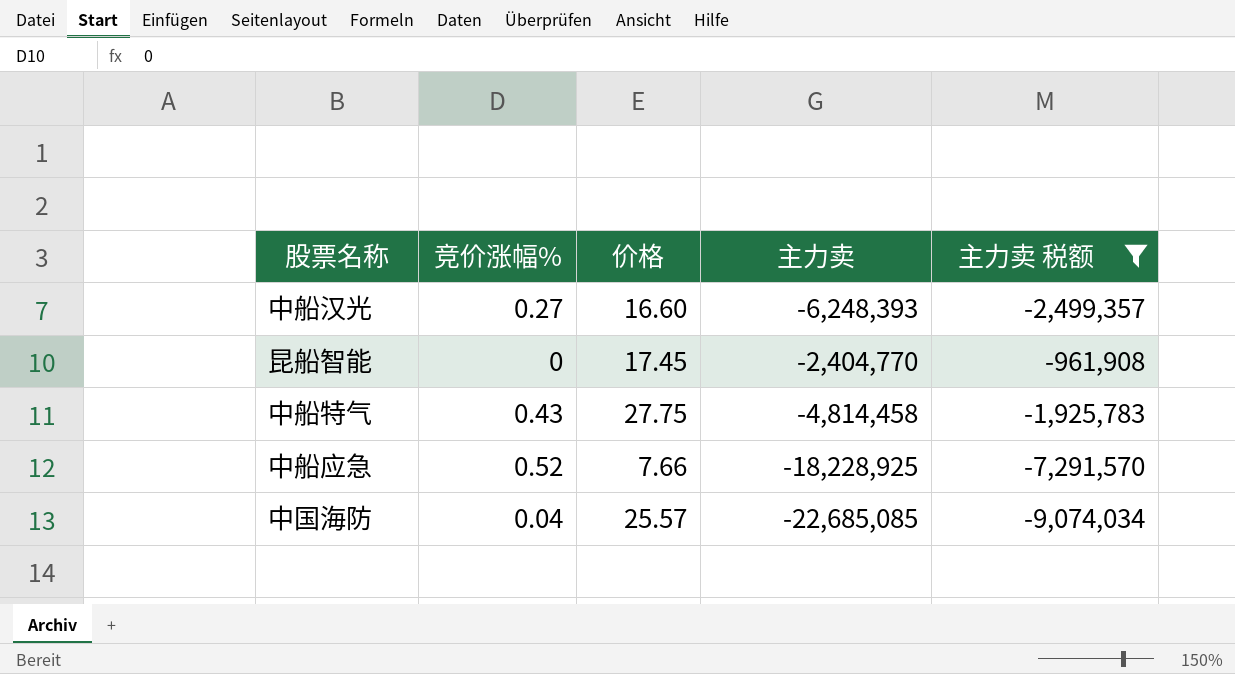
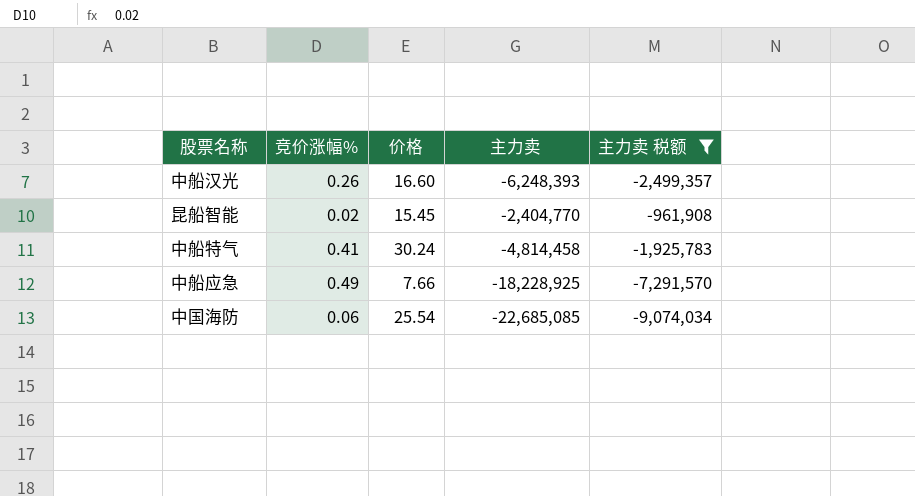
中船汉光 | 竞价涨幅%: 0.27 -> 0.26
昆船智能 | 竞价涨幅%: 0 -> 0.02
昆船智能 | 价格: 17.45 -> 15.45
中船特气 | 竞价涨幅%: 0.43 -> 0.41
中船特气 | 价格: 27.75 -> 30.24
中船应急 | 竞价涨幅%: 0.52 -> 0.49
中国海防 | 竞价涨幅%: 0.04 -> 0.06
中国海防 | 价格: 25.57 -> 25.54

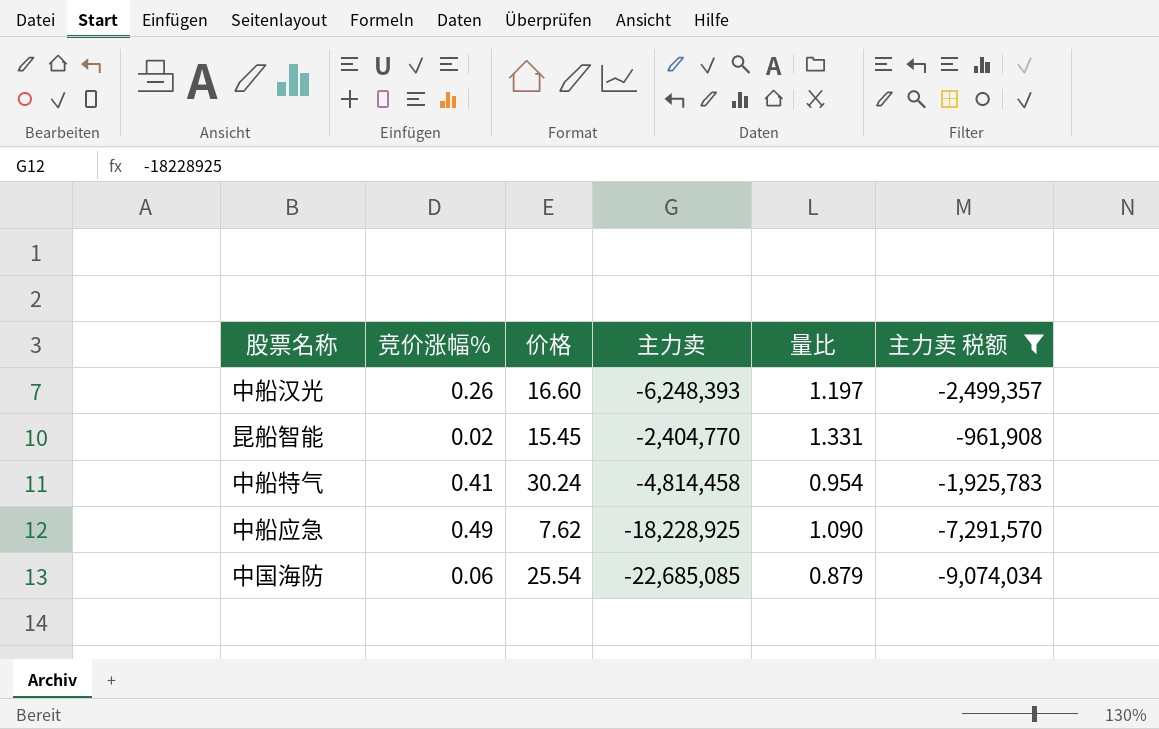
column 量比 | position: none -> 5
中船应急 | 价格: 7.66 -> 7.62

